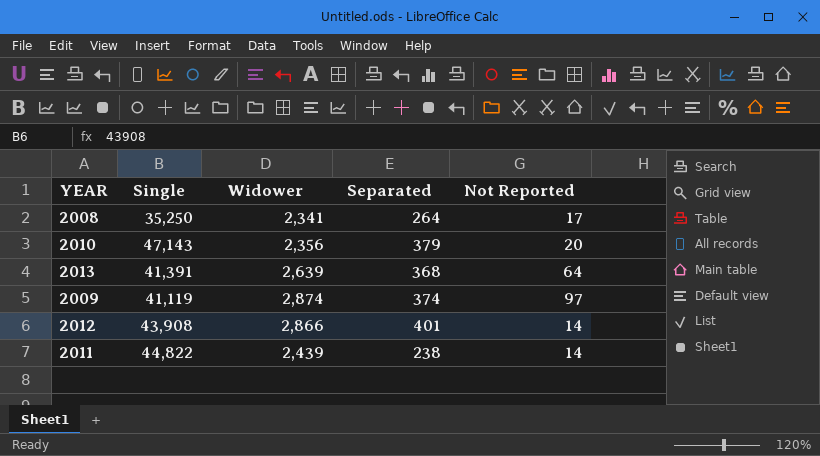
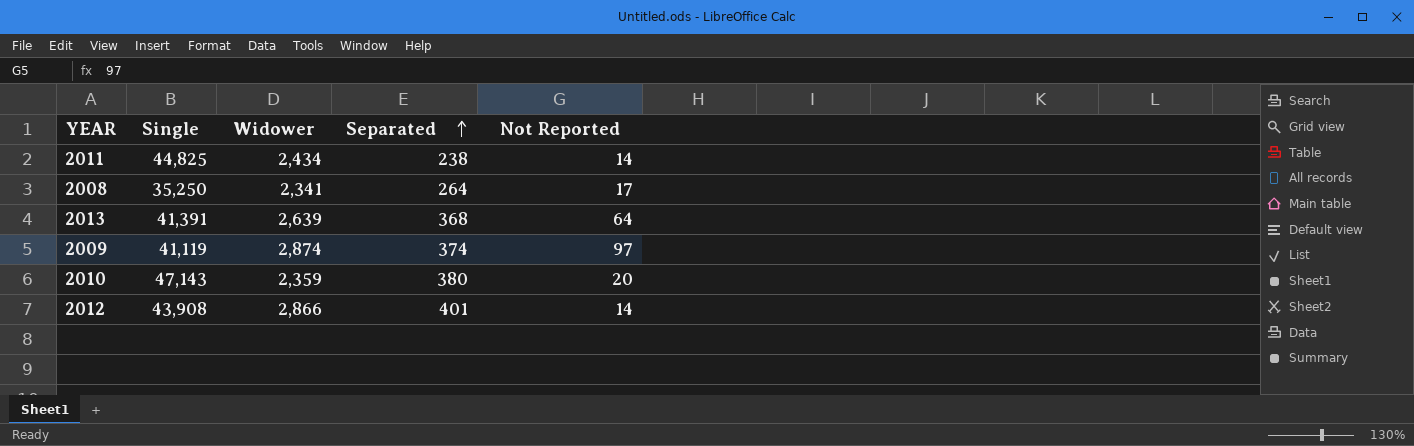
row order: none -> Separated ascending
2011 | Single: 44,822 -> 44,825
2011 | Widower: 2,439 -> 2,434
2010 | Widower: 2,356 -> 2,359
2010 | Separated: 379 -> 380

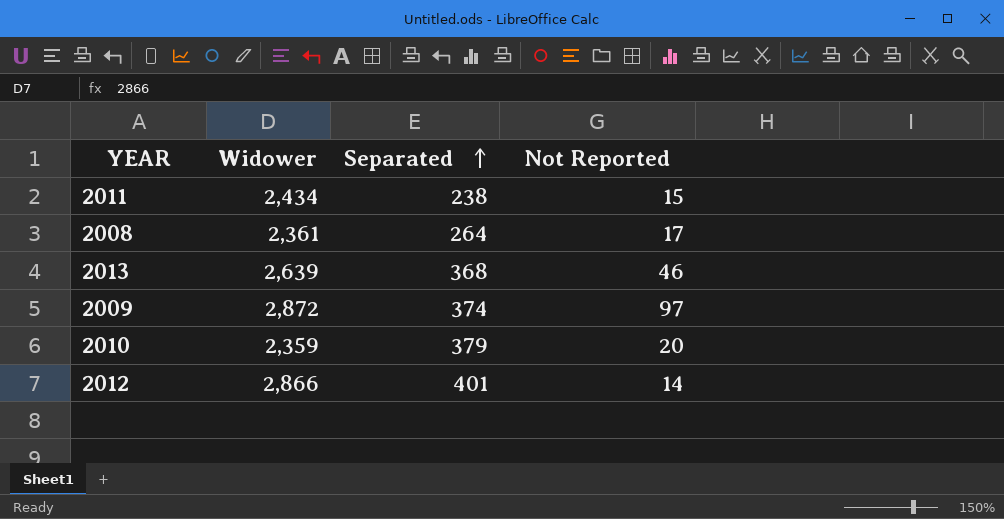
column Single | position: 2 -> none
2011 | Not Reported: 14 -> 15
2008 | Widower: 2,341 -> 2,361
2013 | Not Reported: 64 -> 46
2009 | Widower: 2,874 -> 2,872
2010 | Separated: 380 -> 379

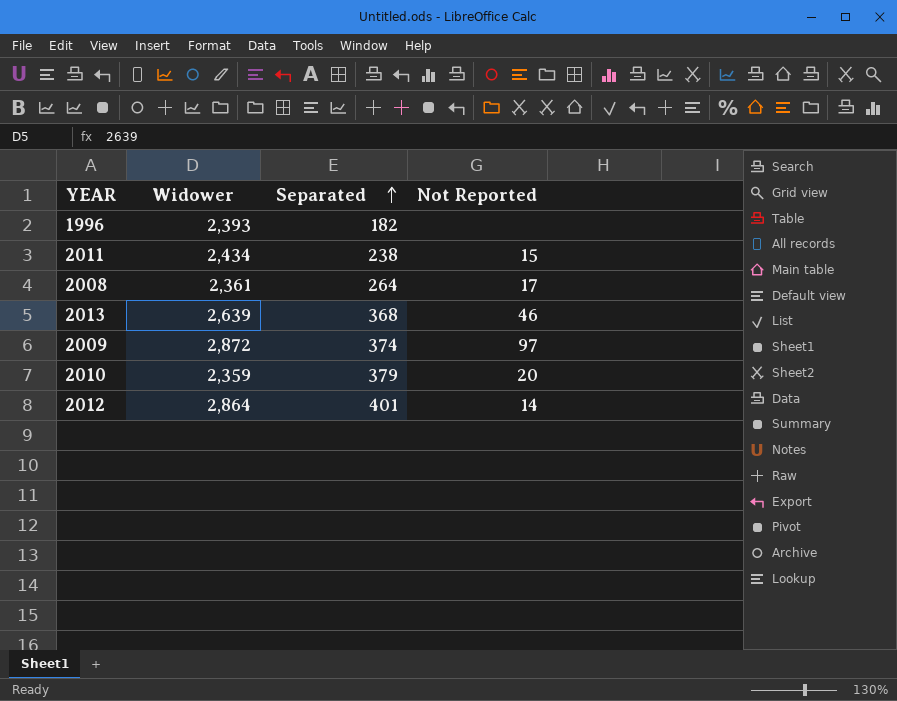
row 1996: none -> 2,393 | 182 | none
2012 | Widower: 2,866 -> 2,864

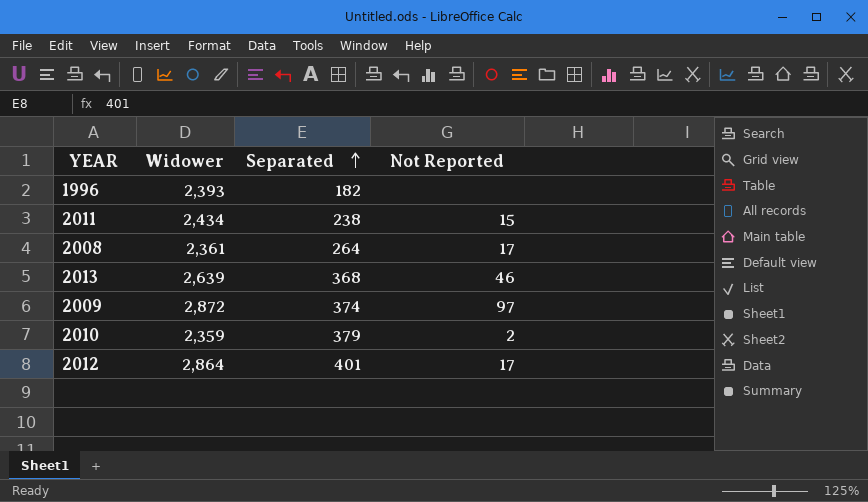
2010 | Not Reported: 20 -> 2
2012 | Not Reported: 14 -> 17

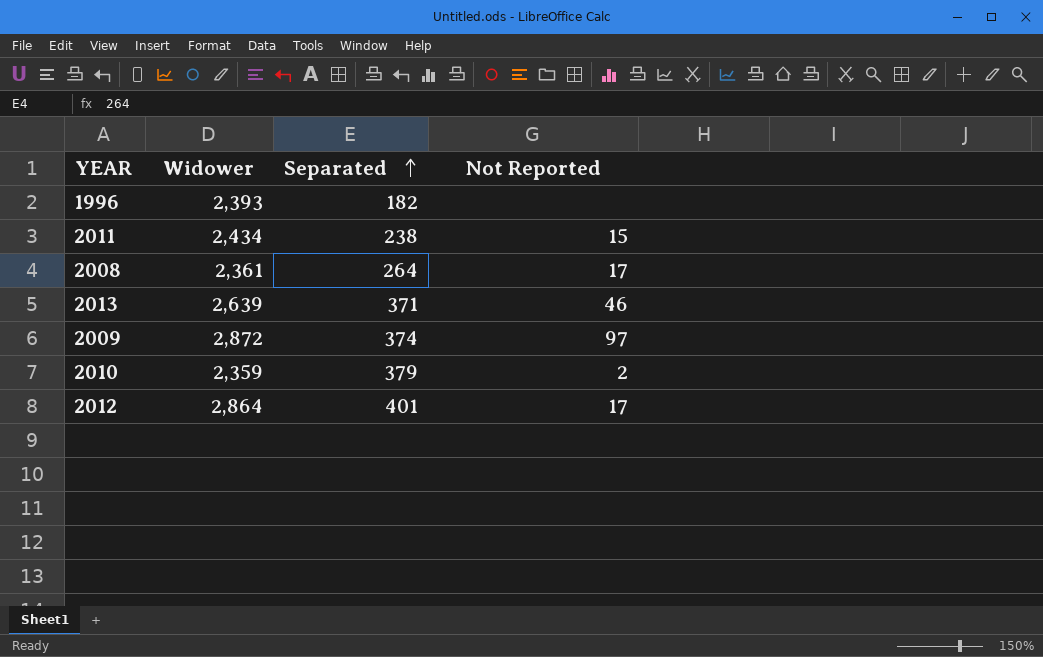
2013 | Separated: 368 -> 371

